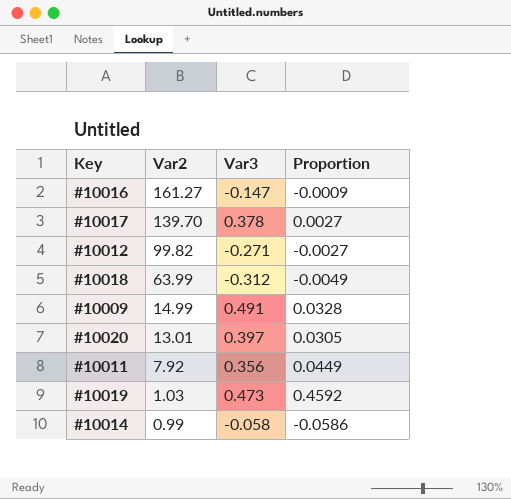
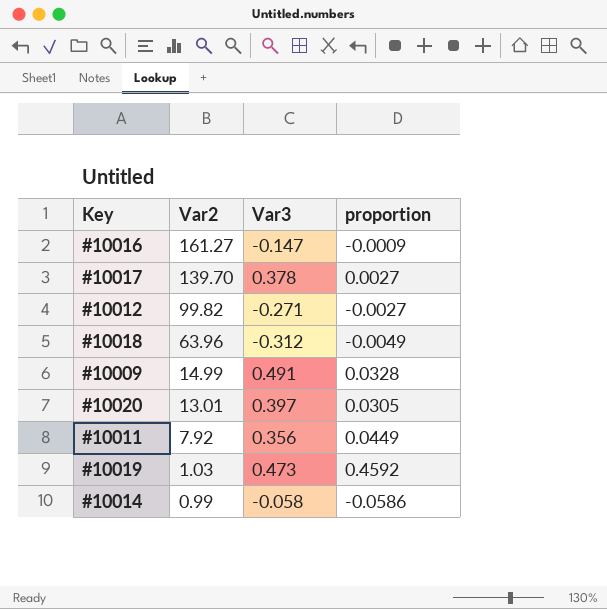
column name: Proportion -> proportion
#10018 | Var2: 63.99 -> 63.96

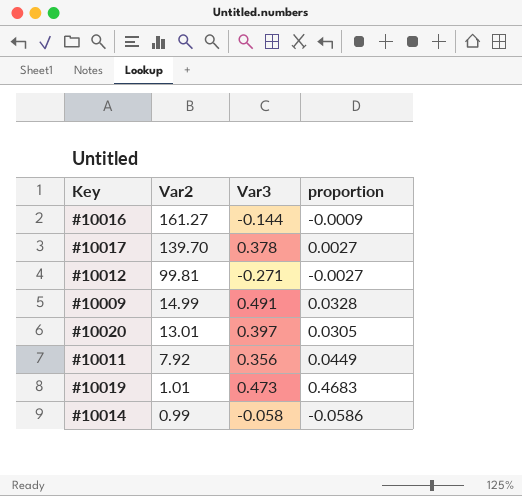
row #10018: 63.96 | -0.312 | -0.0049 -> none
#10016 | Var3: -0.147 -> -0.144
#10012 | Var2: 99.82 -> 99.81
#10019 | Var2: 1.03 -> 1.01
#10019 | proportion: 0.4592 -> 0.4683

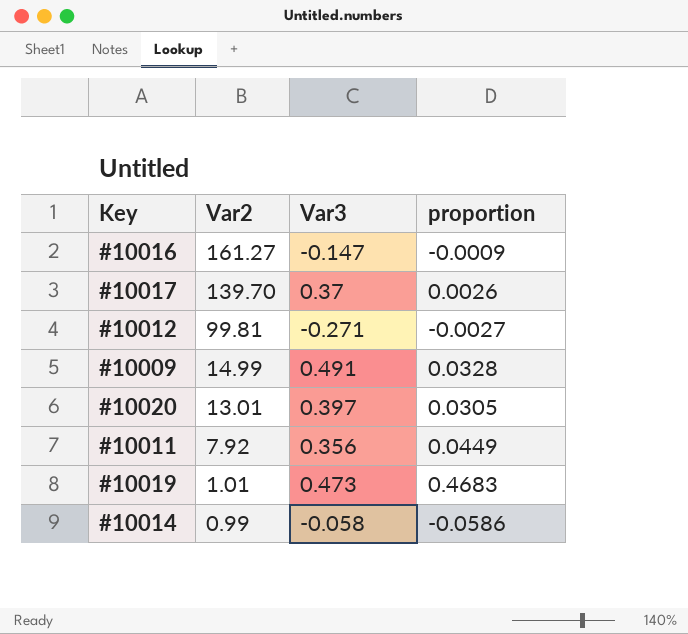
#10016 | Var3: -0.144 -> -0.147
#10017 | Var3: 0.378 -> 0.37
#10017 | proportion: 0.0027 -> 0.0026

